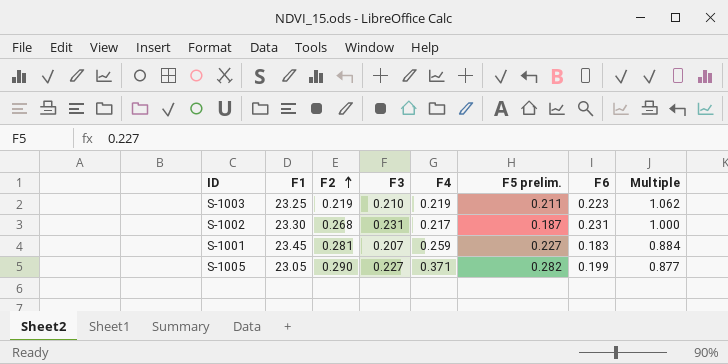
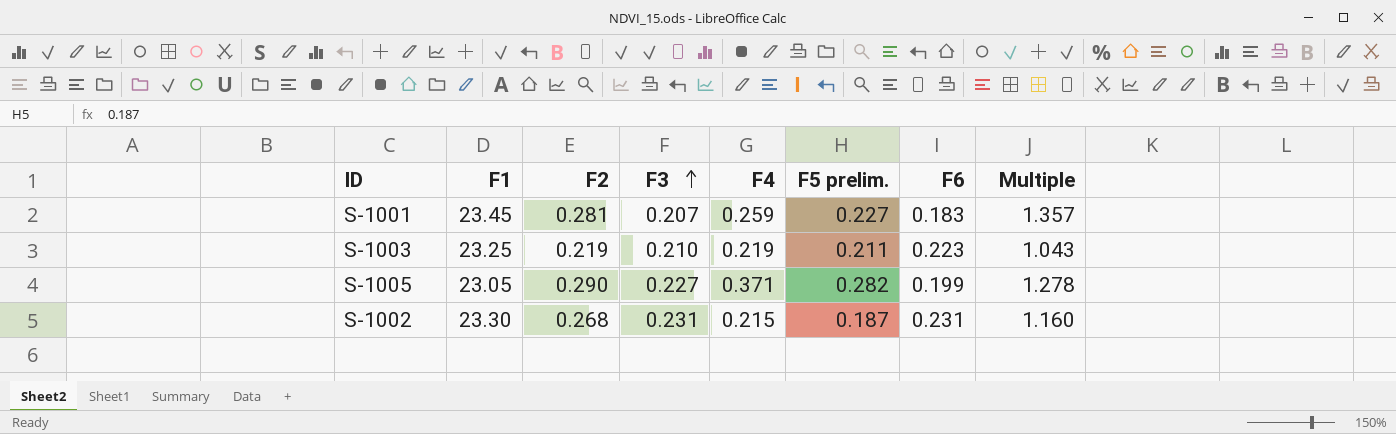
row order: F2 ascending -> F3 ascending
column Multiple | formula: [F6] / [F3] -> [F2] / [F3]
S-1002 | F4: 0.217 -> 0.215

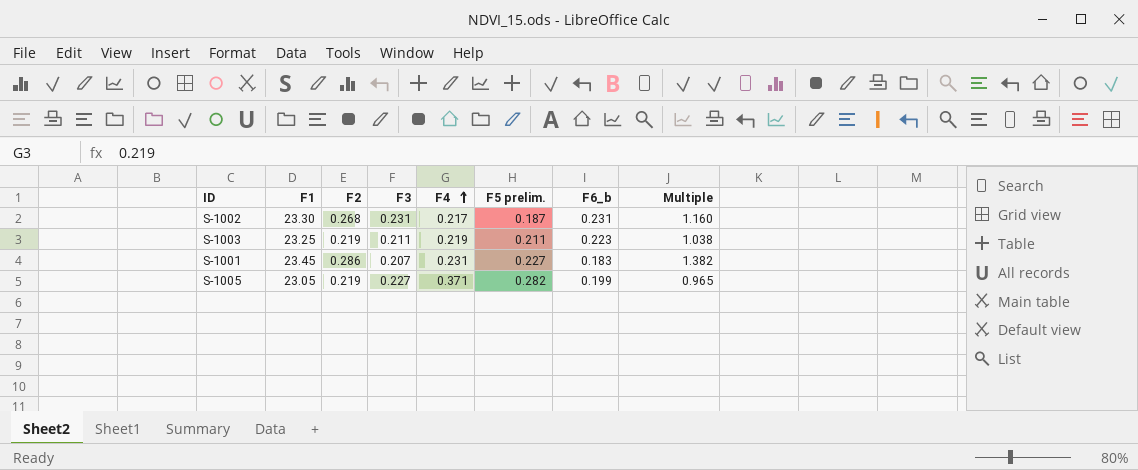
row order: F3 ascending -> F4 ascending
column name: F6 -> F6_b
S-1002 | F4: 0.215 -> 0.217
S-1003 | F3: 0.210 -> 0.211
S-1003 | Multiple: 1.043 -> 1.038
S-1001 | F2: 0.281 -> 0.286
S-1001 | F4: 0.259 -> 0.231
S-1001 | Multiple: 1.357 -> 1.382
S-1005 | F2: 0.290 -> 0.219
S-1005 | Multiple: 1.278 -> 0.965

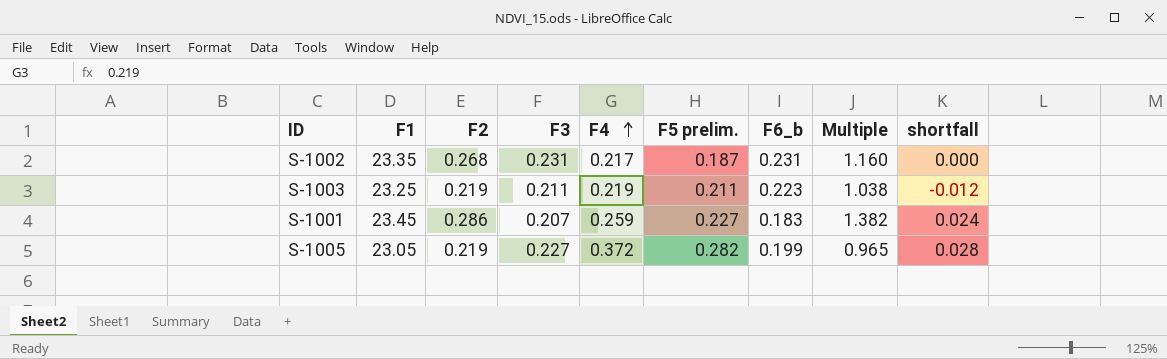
column shortfall | formula: none -> [F3] - [F6_b]
S-1002 | F1: 23.30 -> 23.35
S-1001 | F4: 0.231 -> 0.259
S-1005 | F4: 0.371 -> 0.372

